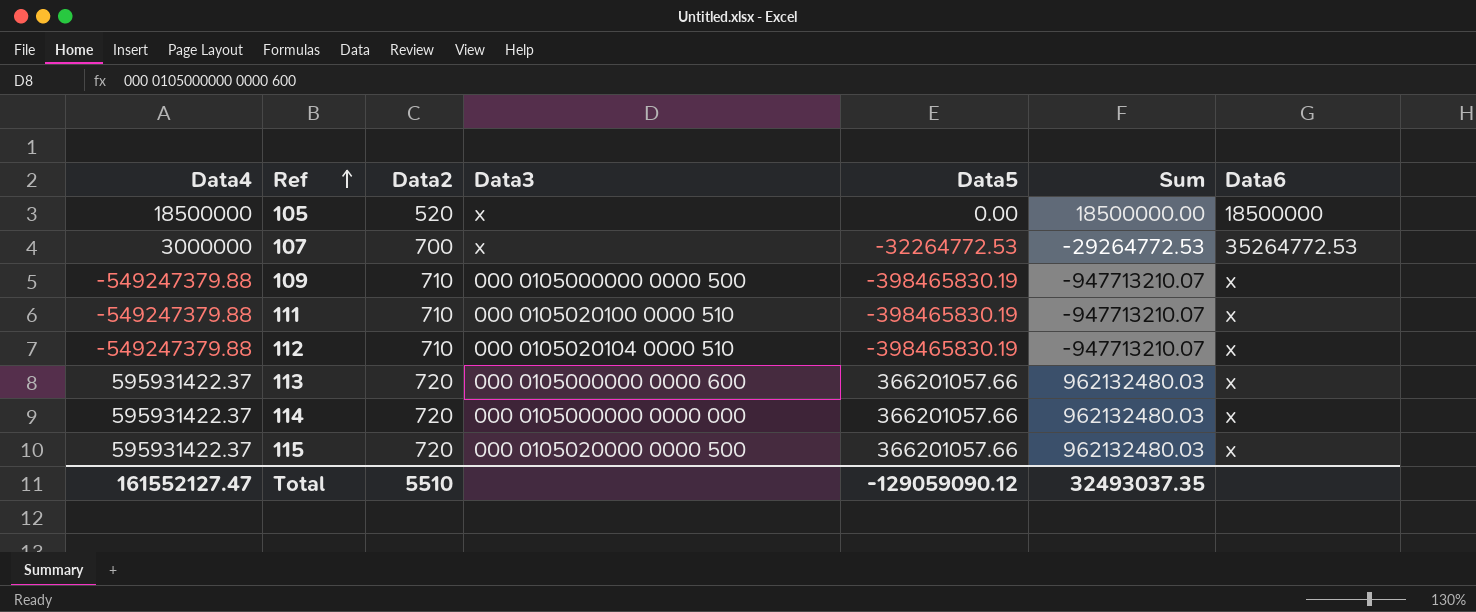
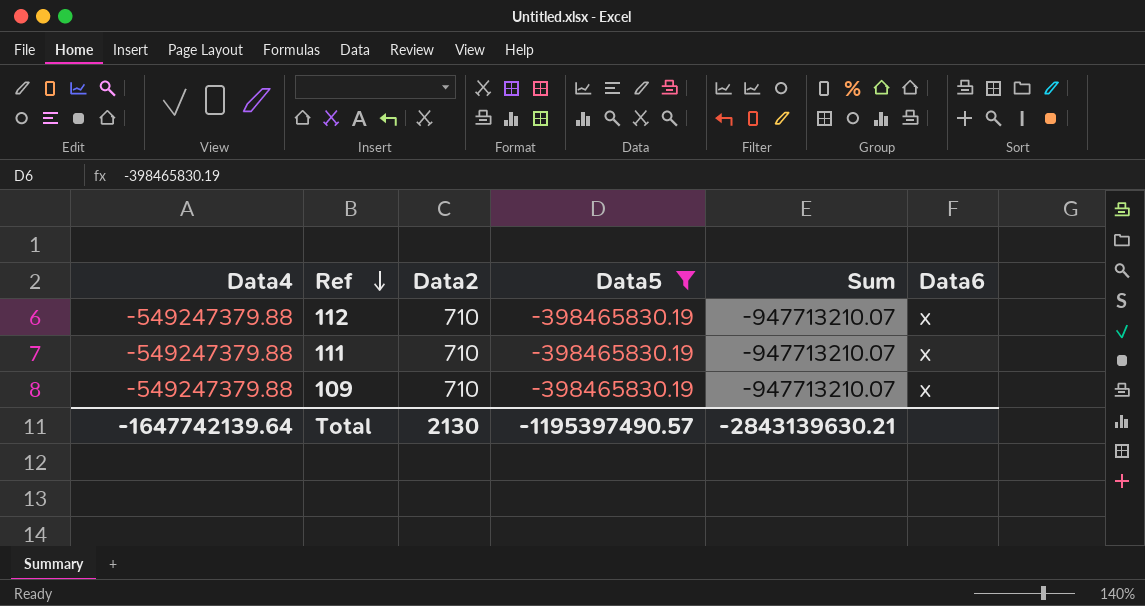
filter: none -> Data5 = -398465830.19
row order: Ref ascending -> Ref descending
column Data3 | position: 4 -> none
Total | Data4: 161552127.47 -> -1647742139.64
Total | Data2: 5510 -> 2130
Total | Data5: -129059090.12 -> -1195397490.57
Total | Sum: 32493037.35 -> -2843139630.21

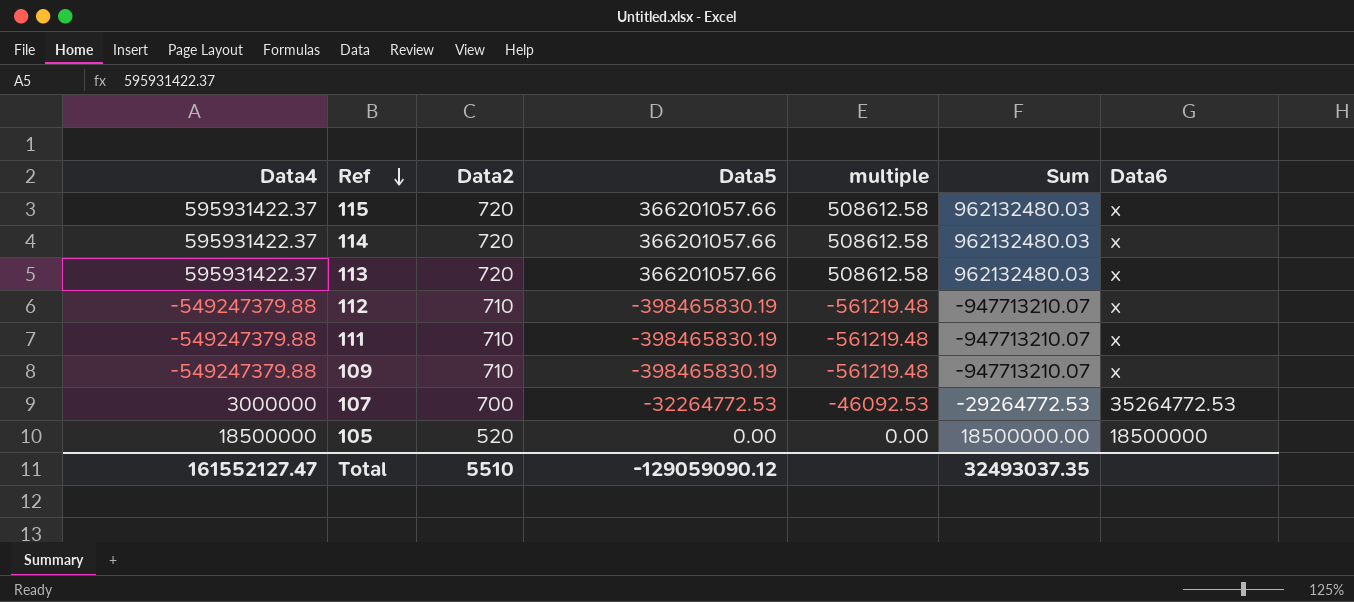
filter: Data5 = -398465830.19 -> none
column multiple | formula: none -> [Data5] / [Data2]
Total | Data4: -1647742139.64 -> 161552127.47
Total | Data2: 2130 -> 5510
Total | Data5: -1195397490.57 -> -129059090.12
Total | Sum: -2843139630.21 -> 32493037.35

